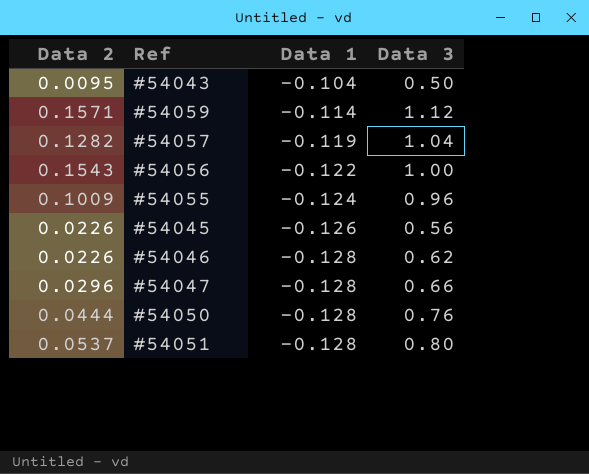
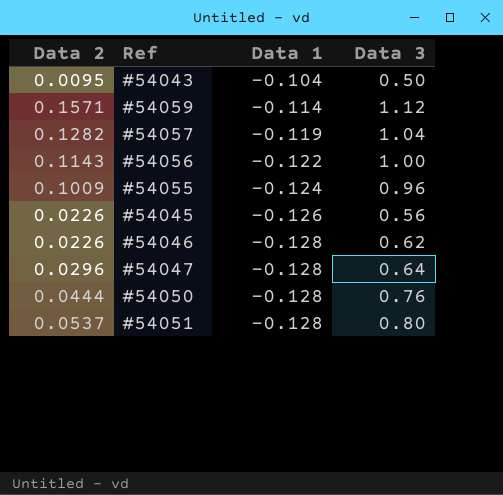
#54056 | Data 2: 0.1543 -> 0.1143
#54047 | Data 3: 0.66 -> 0.64

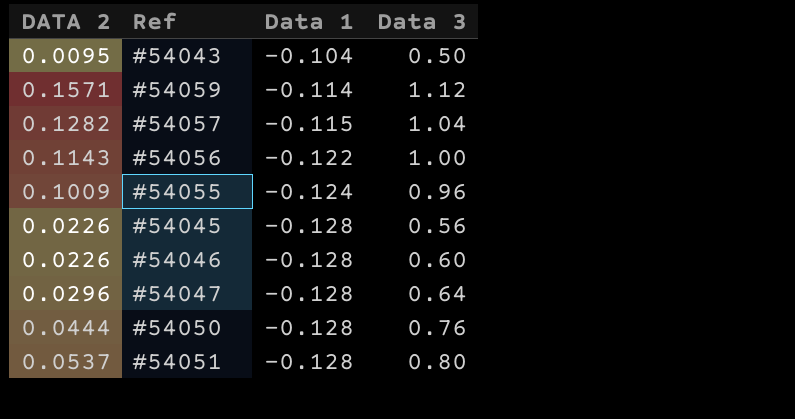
column name: Data 2 -> DATA 2
#54057 | Data 1: -0.119 -> -0.115
#54045 | Data 1: -0.126 -> -0.128
#54046 | Data 3: 0.62 -> 0.60

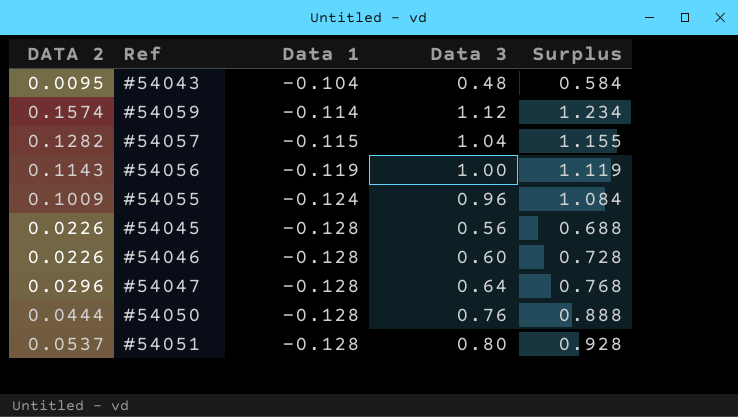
column Surplus | formula: none -> [Data 3] - [Data 1]
#54043 | Data 3: 0.50 -> 0.48
#54059 | DATA 2: 0.1571 -> 0.1574
#54056 | Data 1: -0.122 -> -0.119

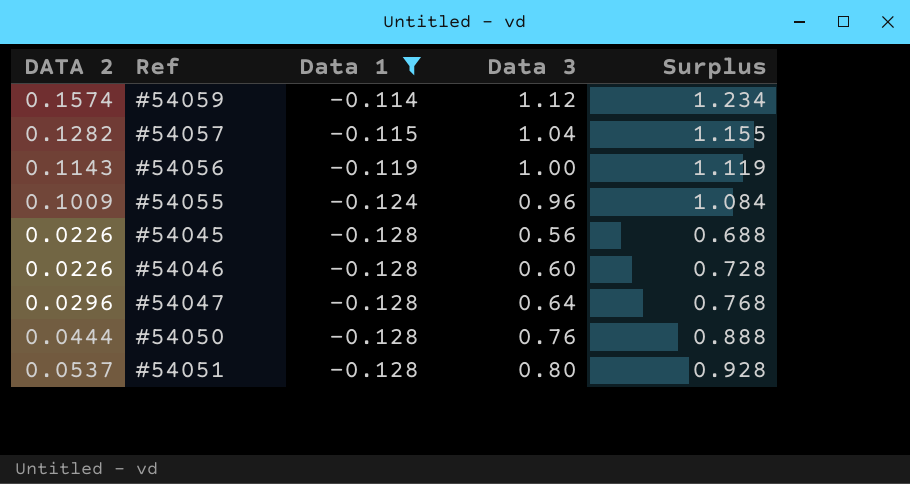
filter: none -> Data 1 != -0.104

